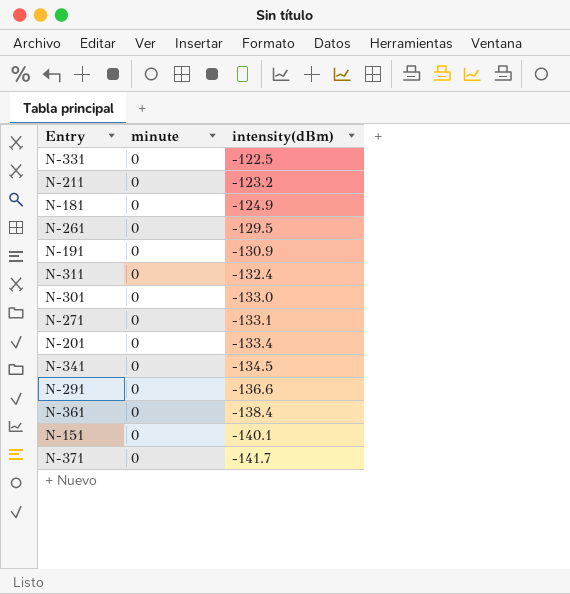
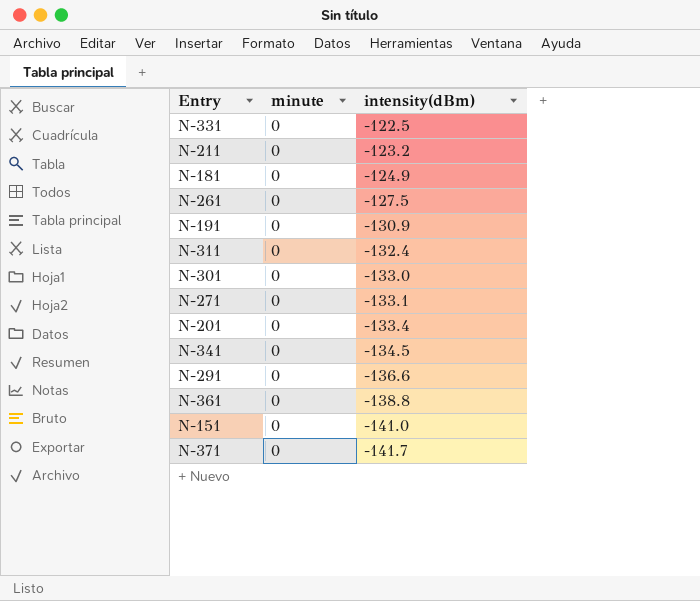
N-261 | intensity(dBm): -129.5 -> -127.5
N-361 | intensity(dBm): -138.4 -> -138.8
N-151 | intensity(dBm): -140.1 -> -141.0

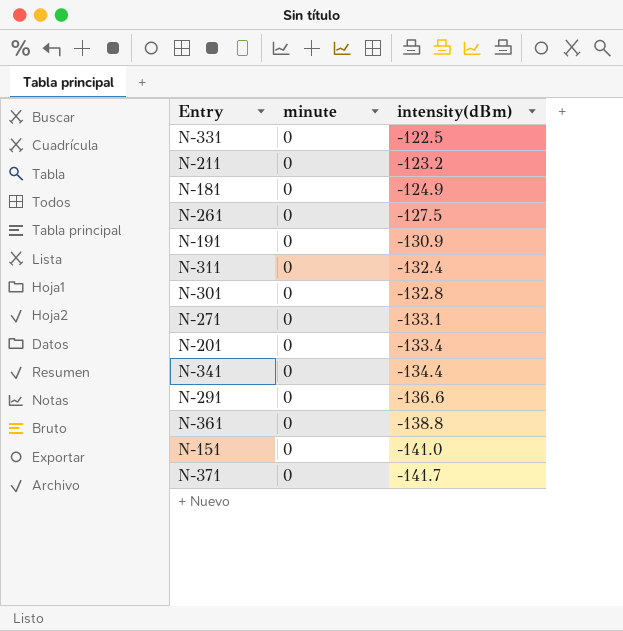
N-301 | intensity(dBm): -133.0 -> -132.8
N-341 | intensity(dBm): -134.5 -> -134.4

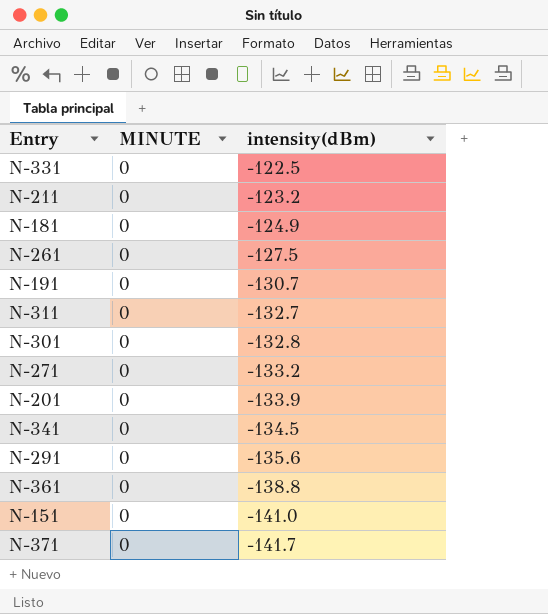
column name: minute -> MINUTE
N-191 | intensity(dBm): -130.9 -> -130.7
N-311 | intensity(dBm): -132.4 -> -132.7
N-271 | intensity(dBm): -133.1 -> -133.2
N-201 | intensity(dBm): -133.4 -> -133.9
N-341 | intensity(dBm): -134.4 -> -134.5
N-291 | intensity(dBm): -136.6 -> -135.6

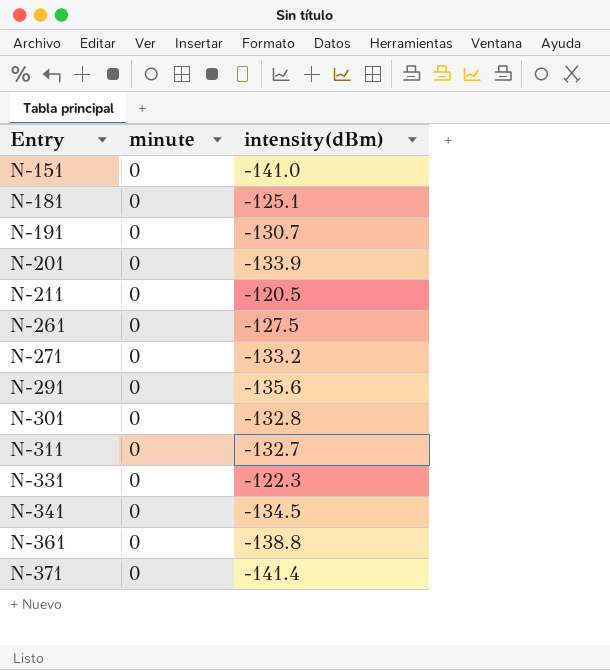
row order: intensity(dBm) descending -> Entry ascending
column name: MINUTE -> minute
N-181 | intensity(dBm): -124.9 -> -125.1
N-211 | intensity(dBm): -123.2 -> -120.5
N-331 | intensity(dBm): -122.5 -> -122.3
N-371 | intensity(dBm): -141.7 -> -141.4

